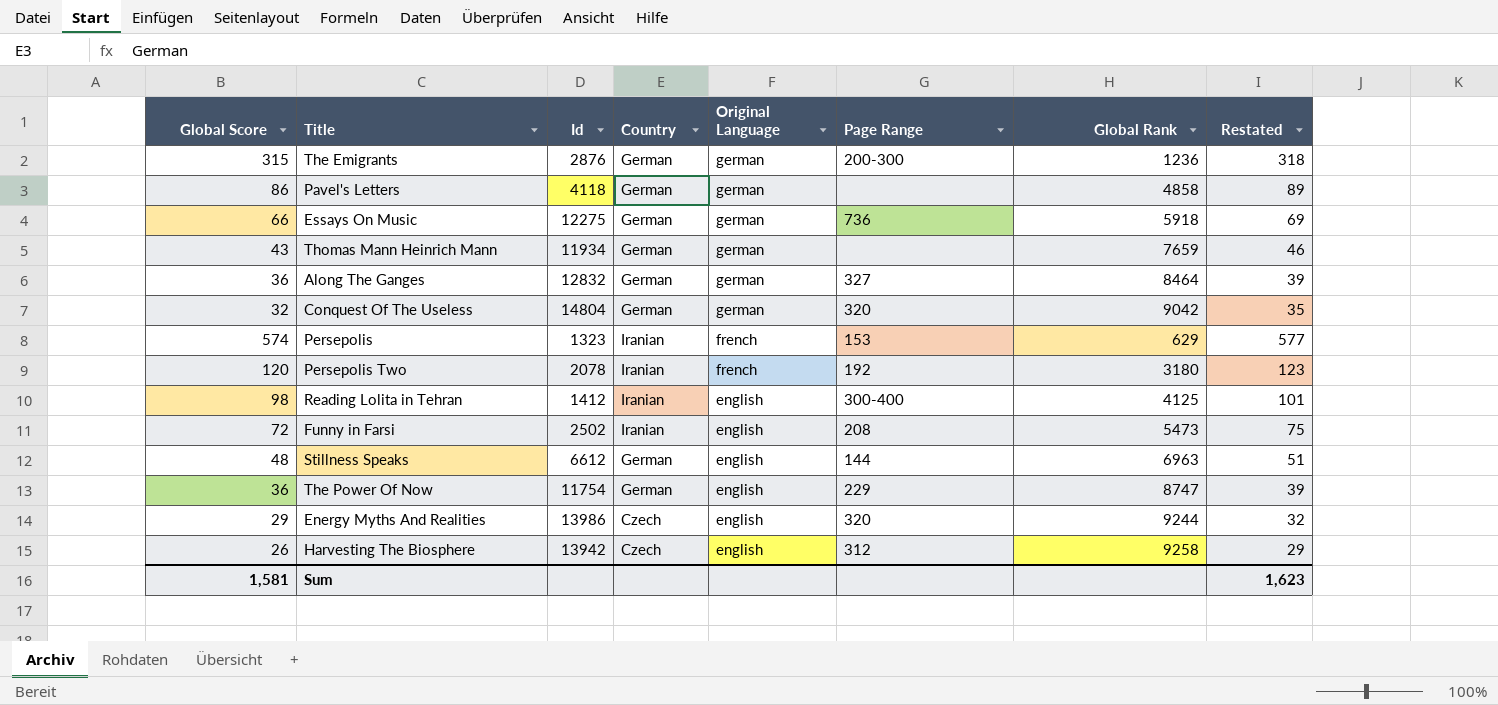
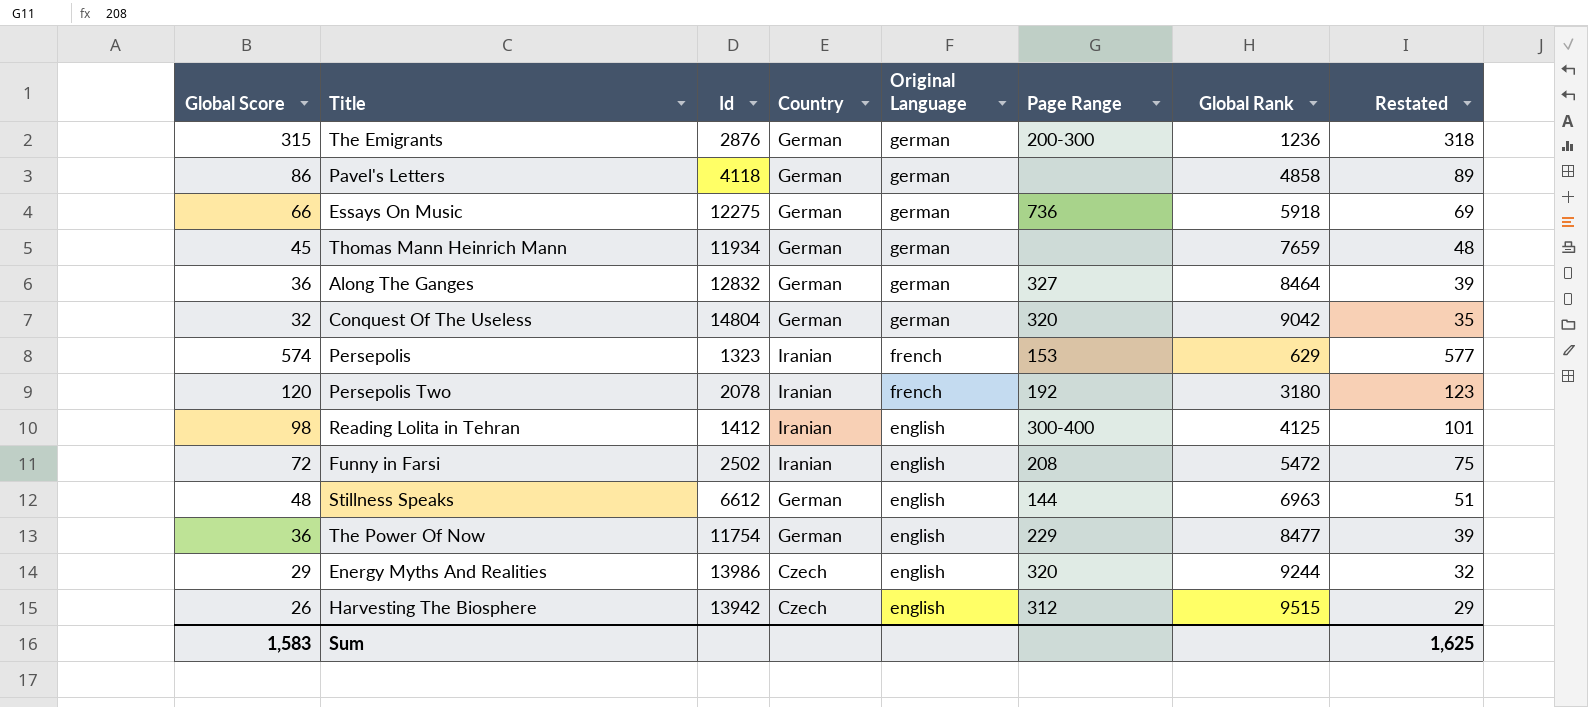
Thomas Mann Heinrich Mann | Global Score: 43 -> 45
Thomas Mann Heinrich Mann | Restated: 46 -> 48
Funny in Farsi | Global Rank: 5473 -> 5472
The Power Of Now | Global Rank: 8747 -> 8477
Harvesting The Biosphere | Global Rank: 9258 -> 9515
Sum | Global Score: 1,581 -> 1,583
Sum | Restated: 1,623 -> 1,625

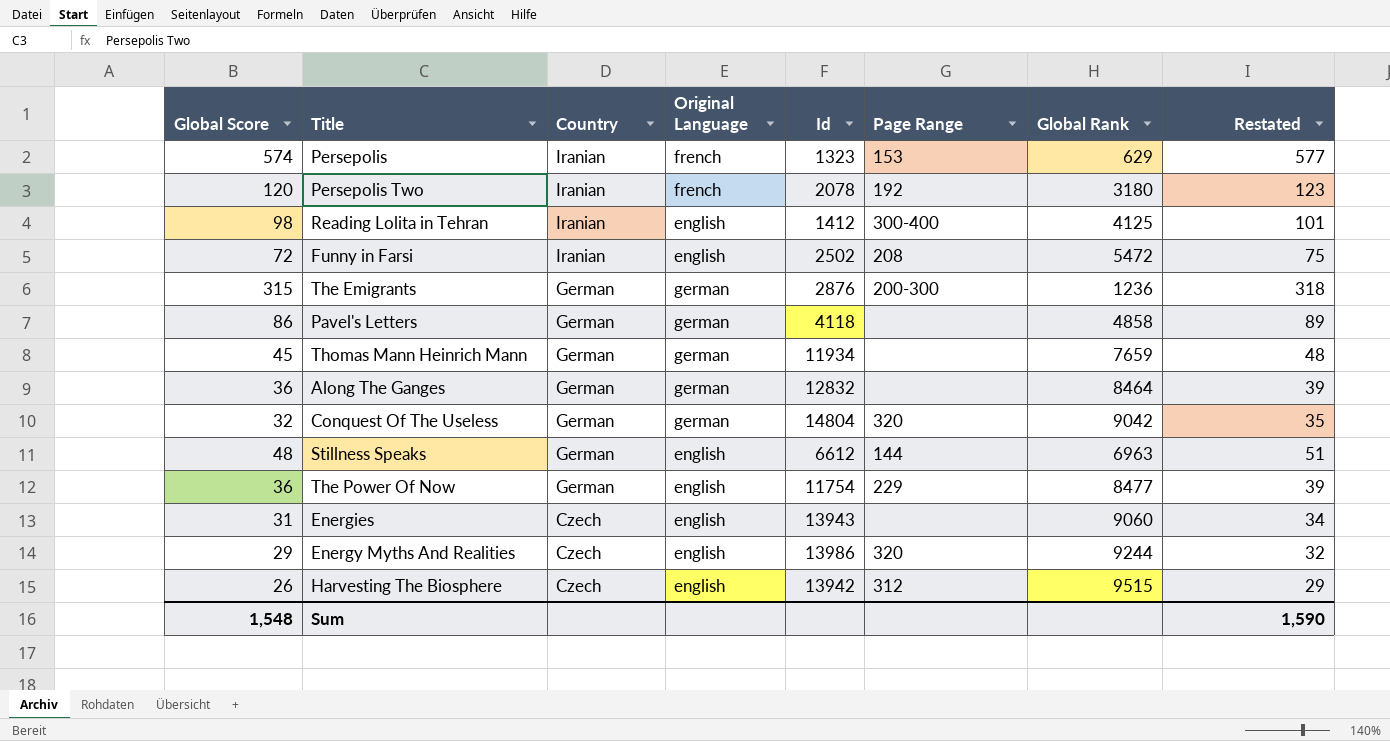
row order: Original Language descending -> Country descending
column Id | position: 3 -> 5
row Essays On Music: 66 | 12275 | German | german | 736 | 5918 | 69 -> none
Along The Ganges | Page Range: 327 -> none
row Energies: none -> 31 | Czech | english | 13943 | none | 9060 | 34
Sum | Global Score: 1,583 -> 1,548
Sum | Restated: 1,625 -> 1,590

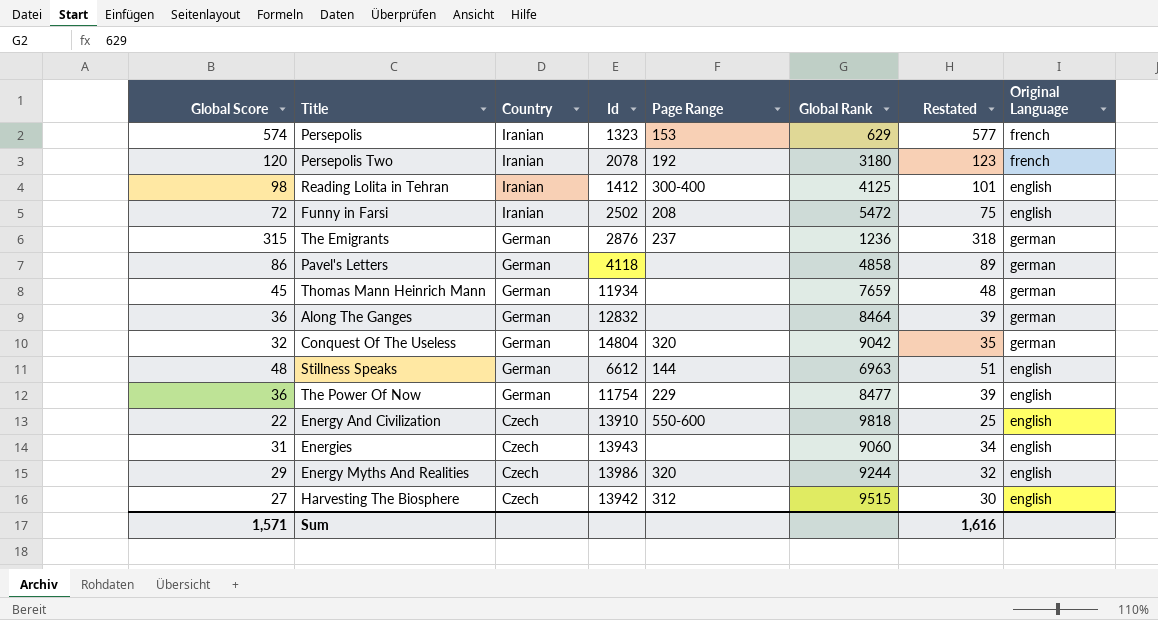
column Original Language | position: 4 -> 8
The Emigrants | Page Range: 200-300 -> 237
row Energy And Civilization: none -> 22 | Czech | 13910 | 550-600 | 9818 | 25 | english
Harvesting The Biosphere | Global Score: 26 -> 27
Harvesting The Biosphere | Restated: 29 -> 30
Sum | Global Score: 1,548 -> 1,571
Sum | Restated: 1,590 -> 1,616

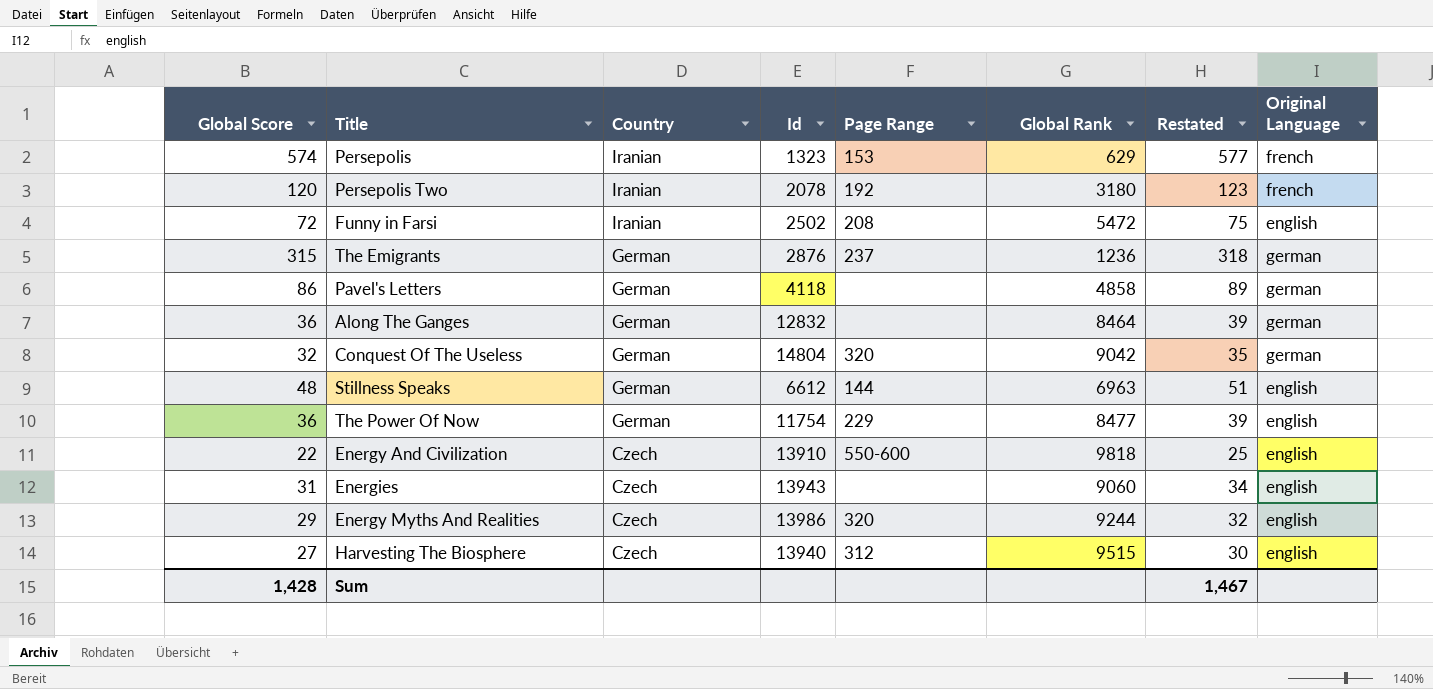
row Reading Lolita in Tehran: 98 | Iranian | 1412 | 300-400 | 4125 | 101 | english -> none
row Thomas Mann Heinrich Mann: 45 | German | 11934 | none | 7659 | 48 | german -> none
Harvesting The Biosphere | Id: 13942 -> 13940
Sum | Global Score: 1,571 -> 1,428
Sum | Restated: 1,616 -> 1,467

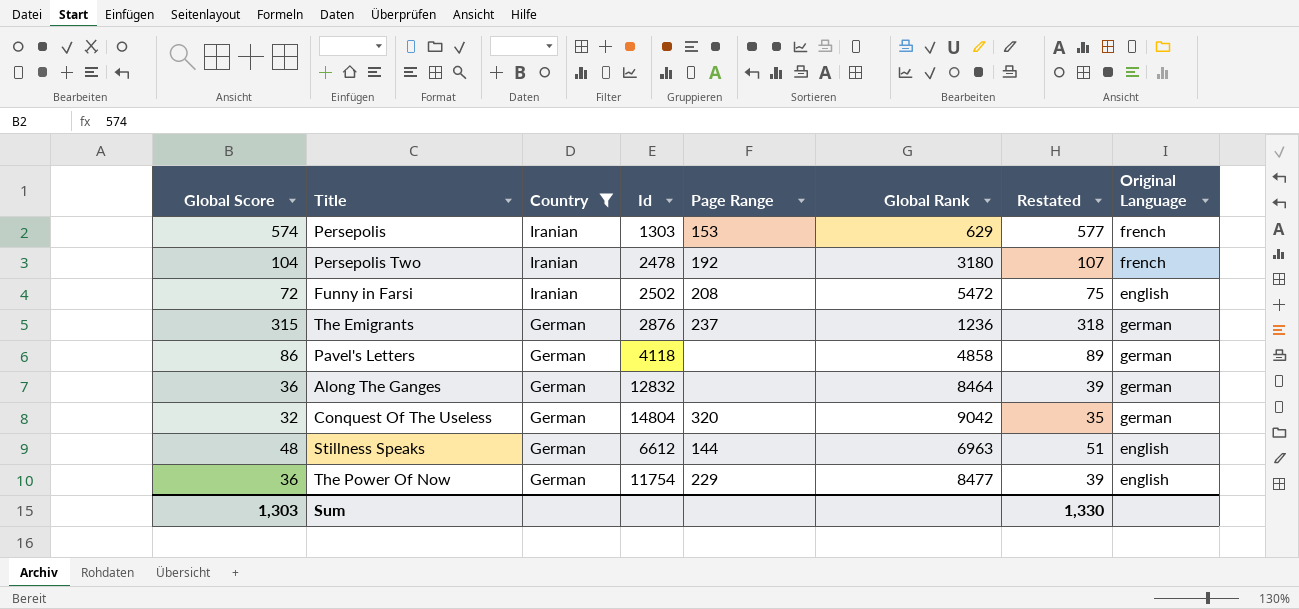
filter: none -> Country != Czech
Persepolis | Id: 1323 -> 1303
Persepolis Two | Global Score: 120 -> 104
Persepolis Two | Id: 2078 -> 2478
Persepolis Two | Restated: 123 -> 107
Sum | Global Score: 1,428 -> 1,303
Sum | Restated: 1,467 -> 1,330

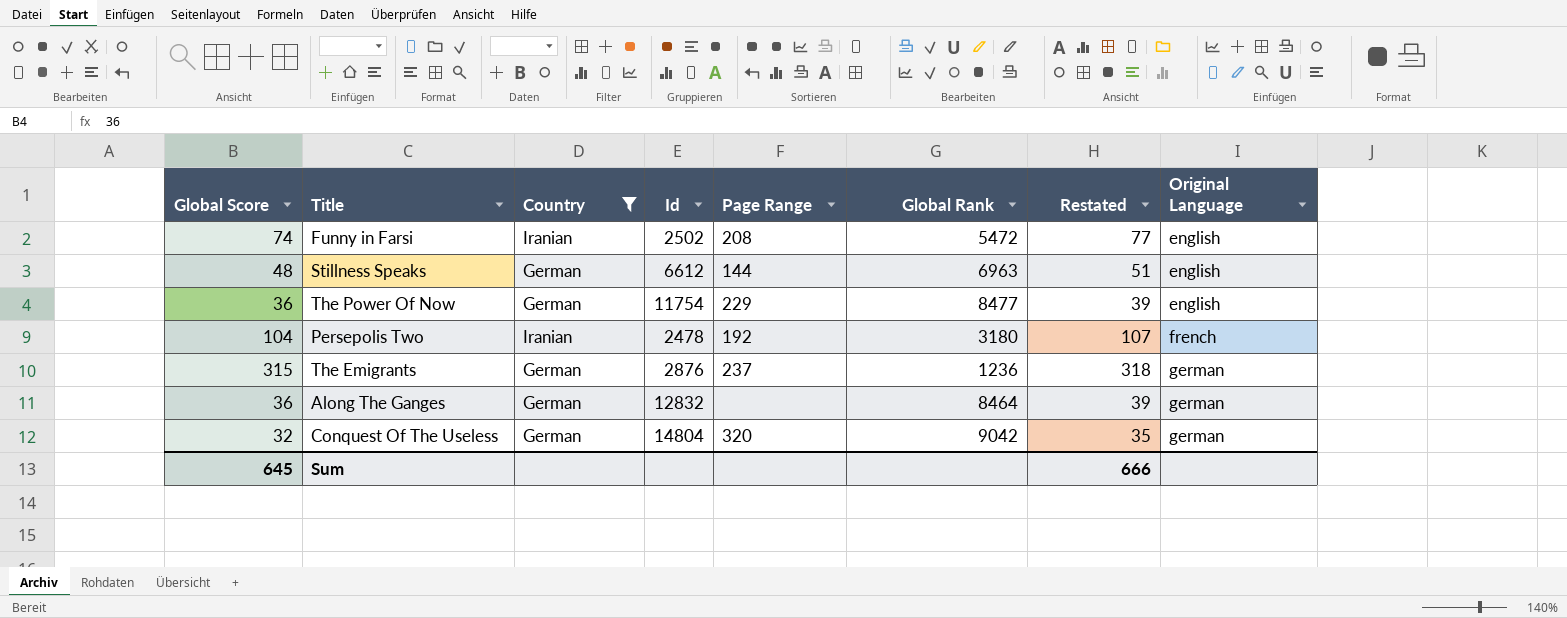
row order: Country descending -> Original Language ascending
row Persepolis: 574 | Iranian | 1303 | 153 | 629 | 577 | french -> none
row Pavel's Letters: 86 | German | 4118 | none | 4858 | 89 | german -> none
Funny in Farsi | Global Score: 72 -> 74
Funny in Farsi | Restated: 75 -> 77
Sum | Global Score: 1,303 -> 645
Sum | Restated: 1,330 -> 666

